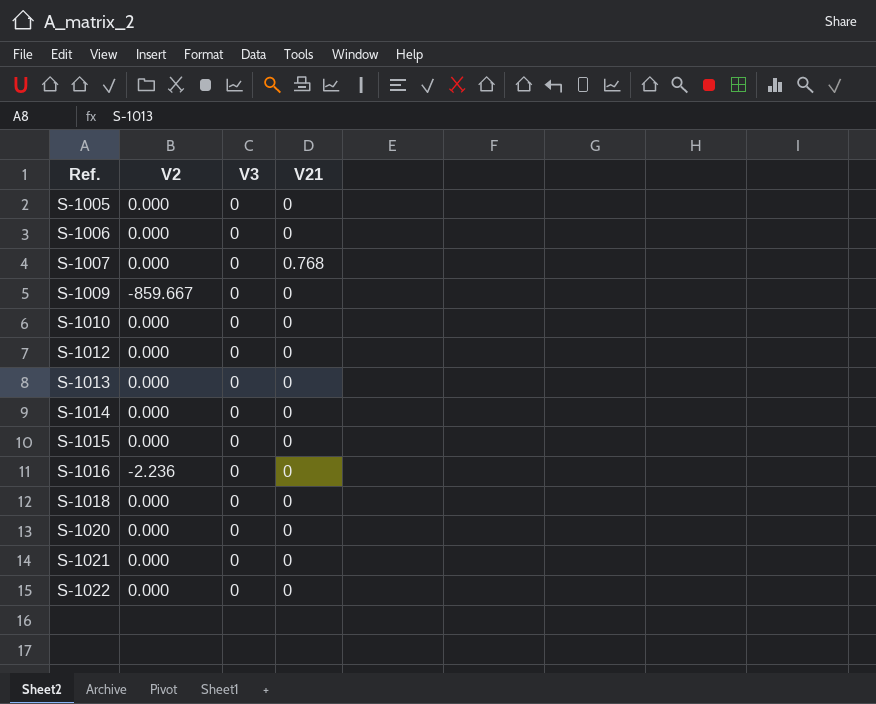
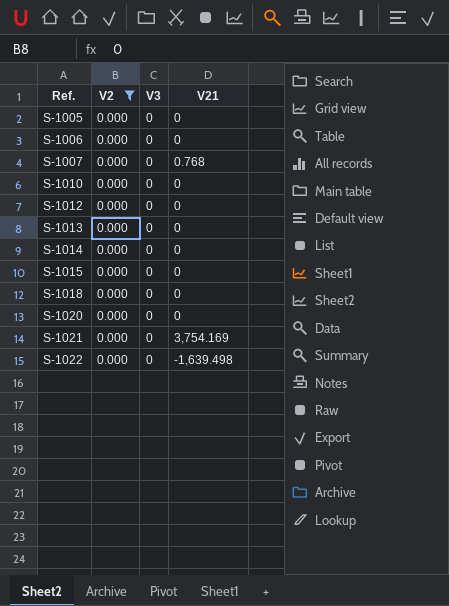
filter: none -> V2 = 0.000
S-1021 | V21: 0 -> 3,754.169
S-1022 | V21: 0 -> -1,639.498

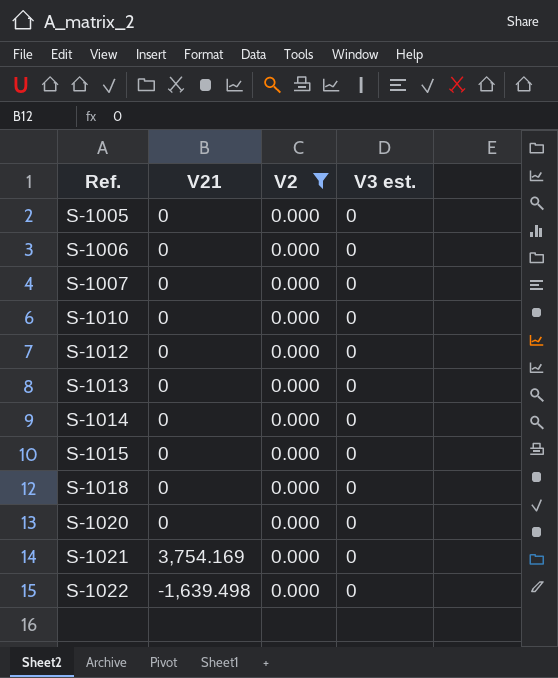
column V21 | position: 4 -> 2
column name: V3 -> V3 est.
S-1007 | V21: 0.768 -> 0

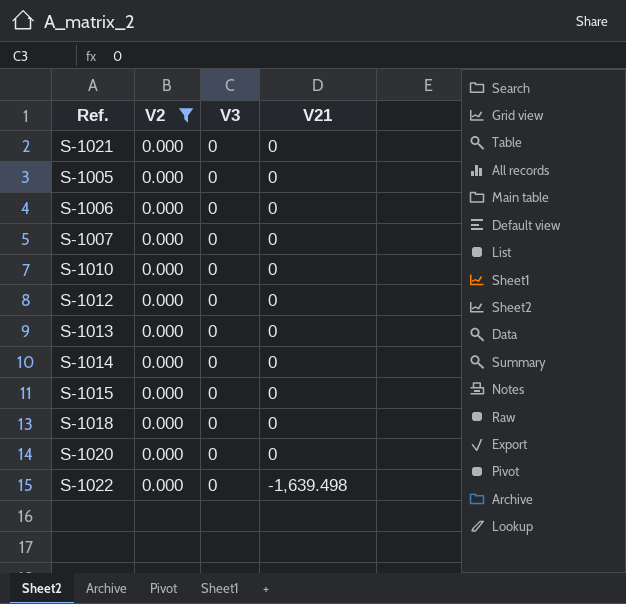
row order: Ref. ascending -> V21 descending
column name: V3 est. -> V3
column V21 | position: 2 -> 4
S-1021 | V21: 3,754.169 -> 0

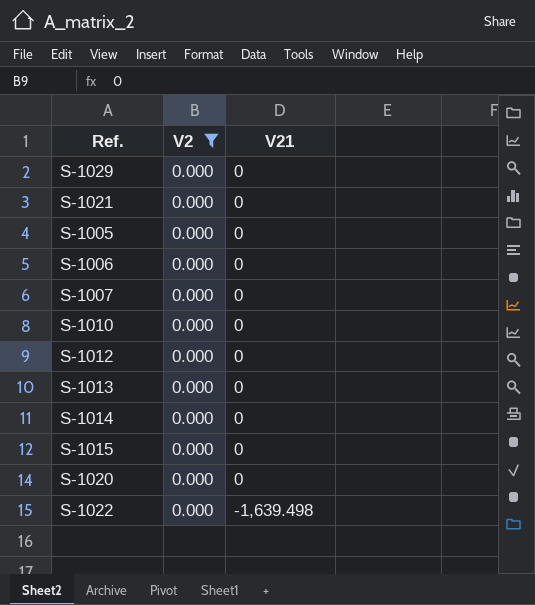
column V3 | position: 3 -> none
row S-1018: 0.000 | 0 | 0 -> none
row S-1029: none -> 0.000 | 0

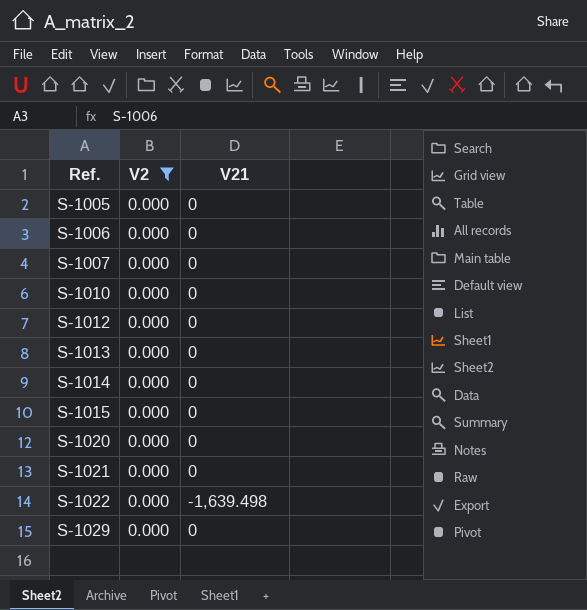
row order: V21 descending -> Ref. ascending

